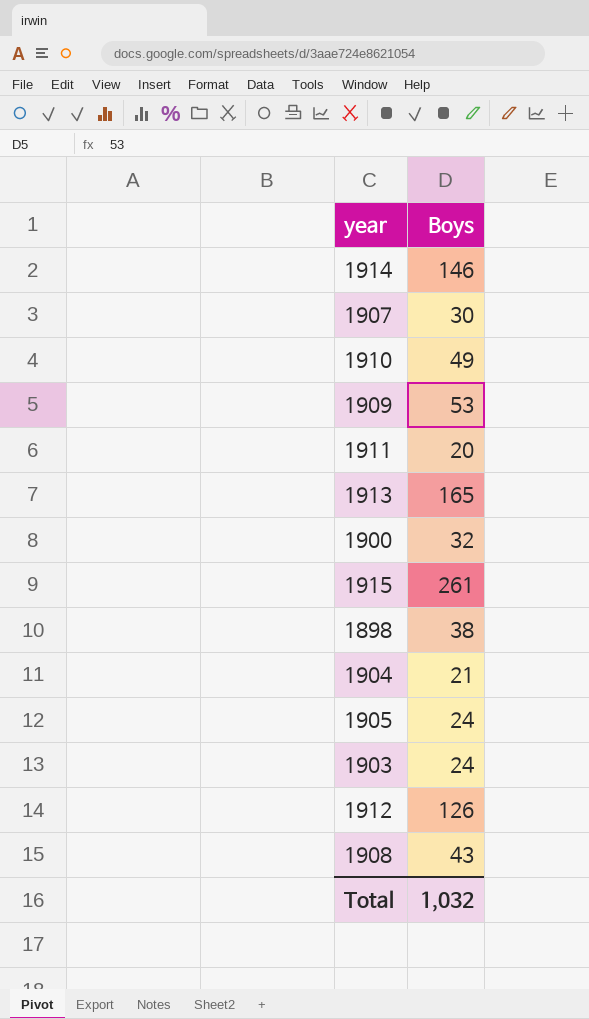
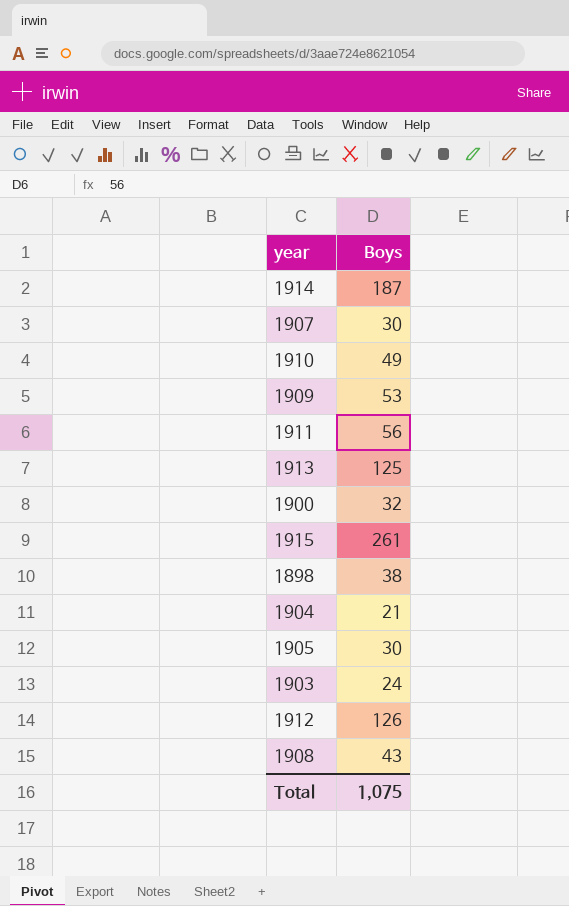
1914 | Boys: 146 -> 187
1911 | Boys: 20 -> 56
1913 | Boys: 165 -> 125
1905 | Boys: 24 -> 30
Total | Boys: 1,032 -> 1,075

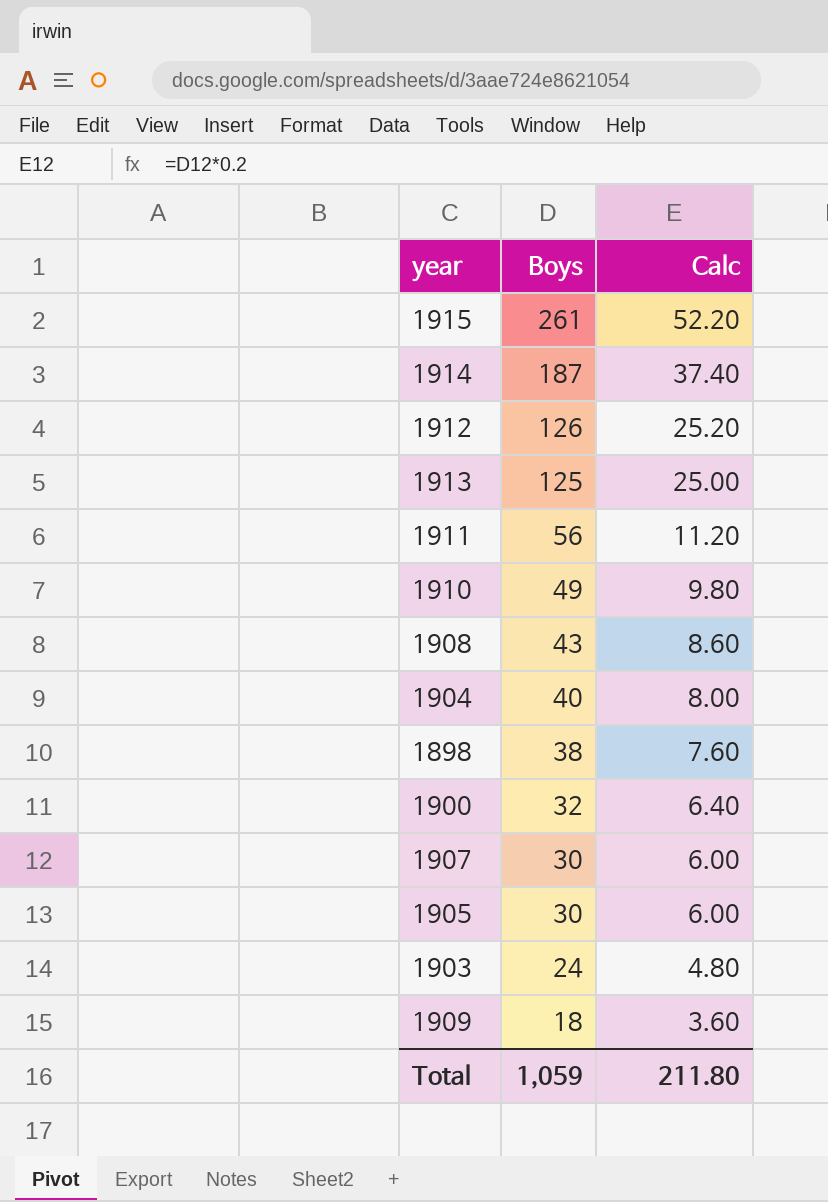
row order: none -> Boys descending
column Calc | formula: none -> [Boys] * 0.2
1904 | Boys: 21 -> 40
1909 | Boys: 53 -> 18
Total | Boys: 1,075 -> 1,059

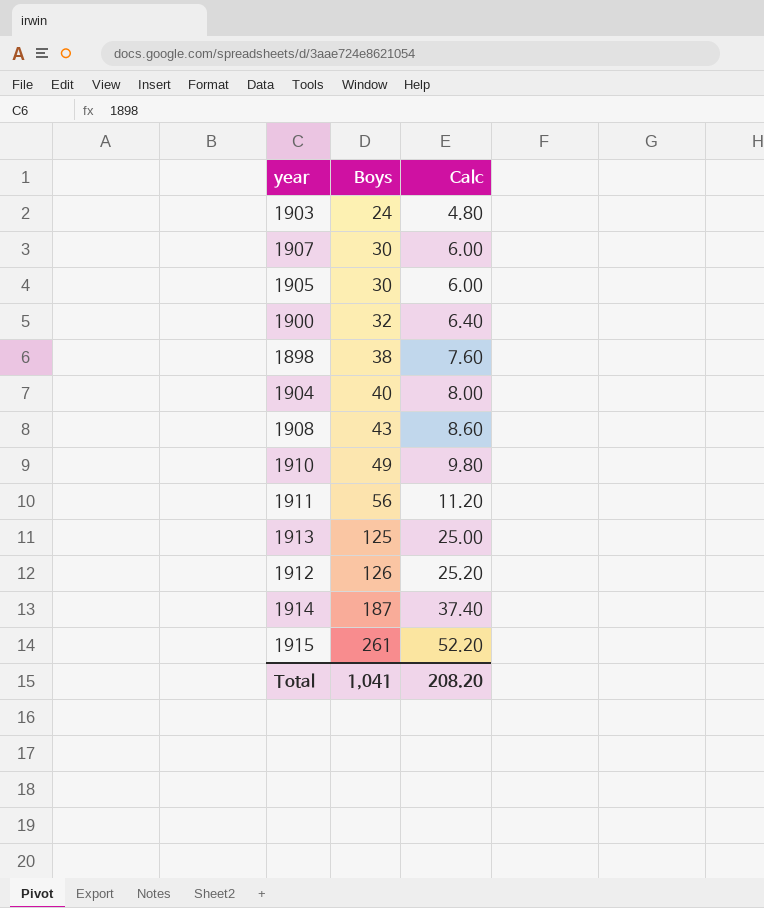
row order: Boys descending -> Boys ascending
row 1909: 18 | 3.60 -> none
Total | Boys: 1,059 -> 1,041
Total | Calc: 211.80 -> 208.20

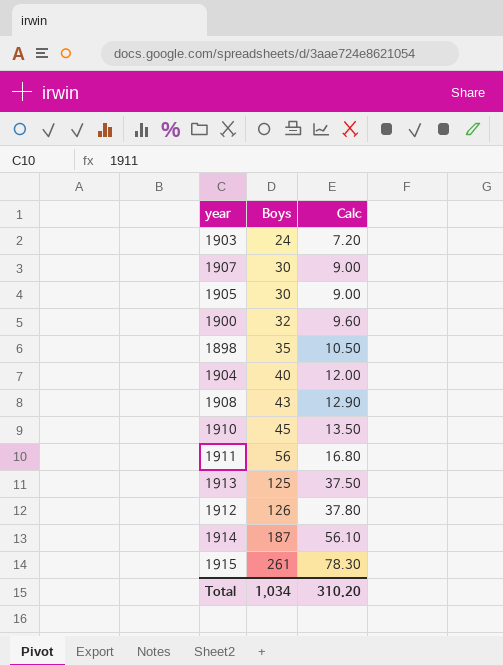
column Calc | formula: [Boys] * 0.2 -> [Boys] * 0.3
1898 | Boys: 38 -> 35
1910 | Boys: 49 -> 45
Total | Boys: 1,041 -> 1,034
Total | Calc: 208.20 -> 310.20

